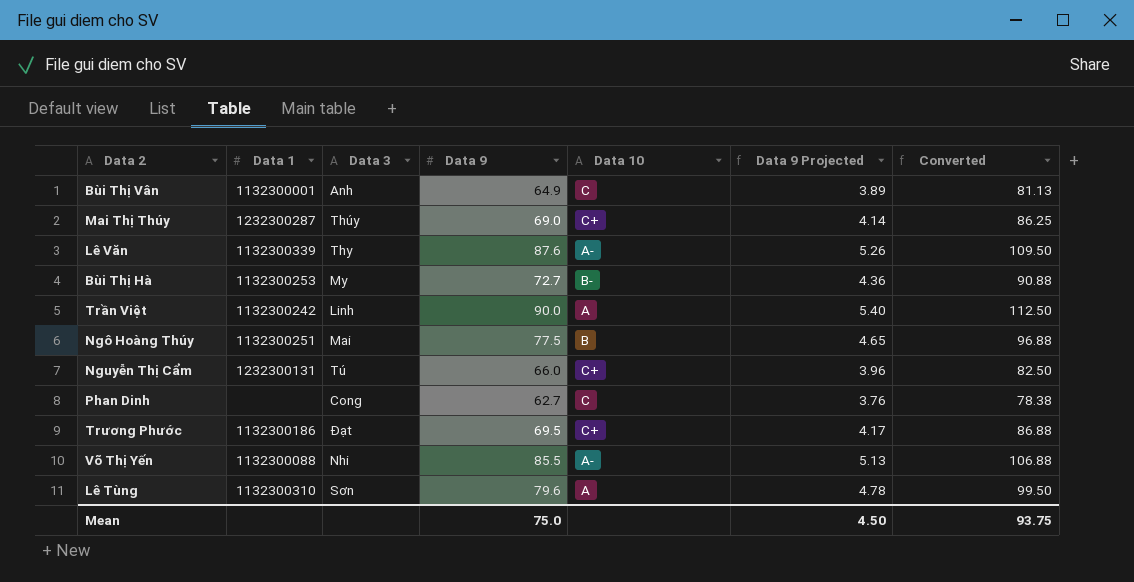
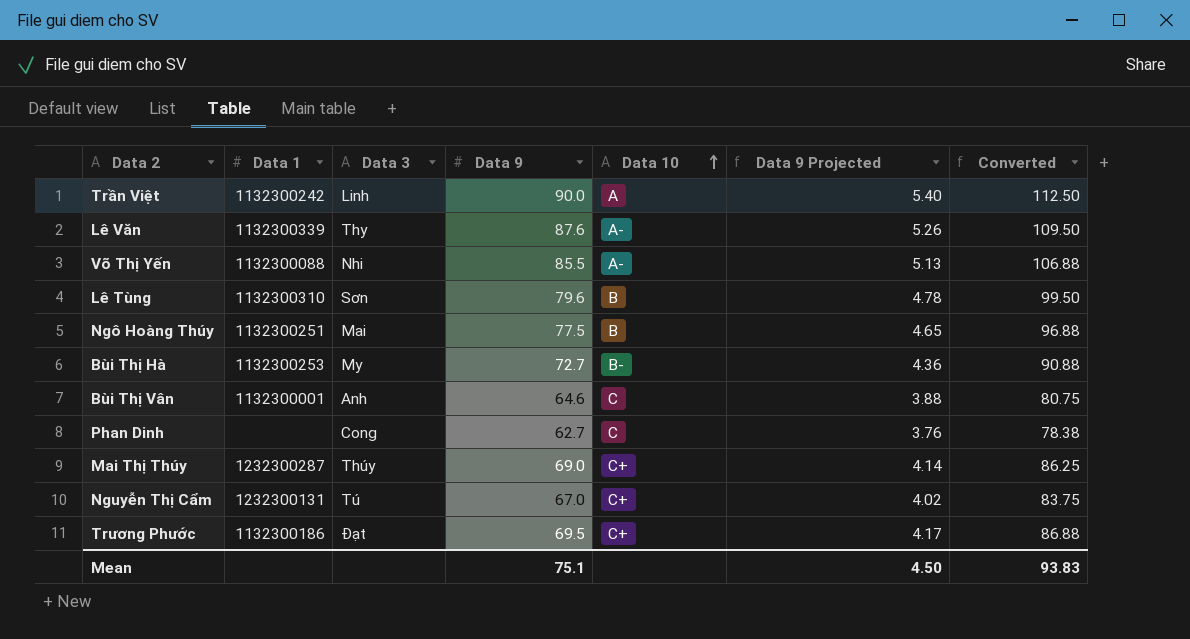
row order: none -> Data 10 ascending
Lê Tùng | Data 10: A -> B
Bùi Thị Vân | Data 9: 64.9 -> 64.6
Bùi Thị Vân | Data 9 Projected: 3.89 -> 3.88
Bùi Thị Vân | Converted: 81.13 -> 80.75
Nguyễn Thị Cẩm | Data 9: 66.0 -> 67.0
Nguyễn Thị Cẩm | Data 9 Projected: 3.96 -> 4.02
Nguyễn Thị Cẩm | Converted: 82.50 -> 83.75
Mean | Data 9: 75.0 -> 75.1
Mean | Converted: 93.75 -> 93.83

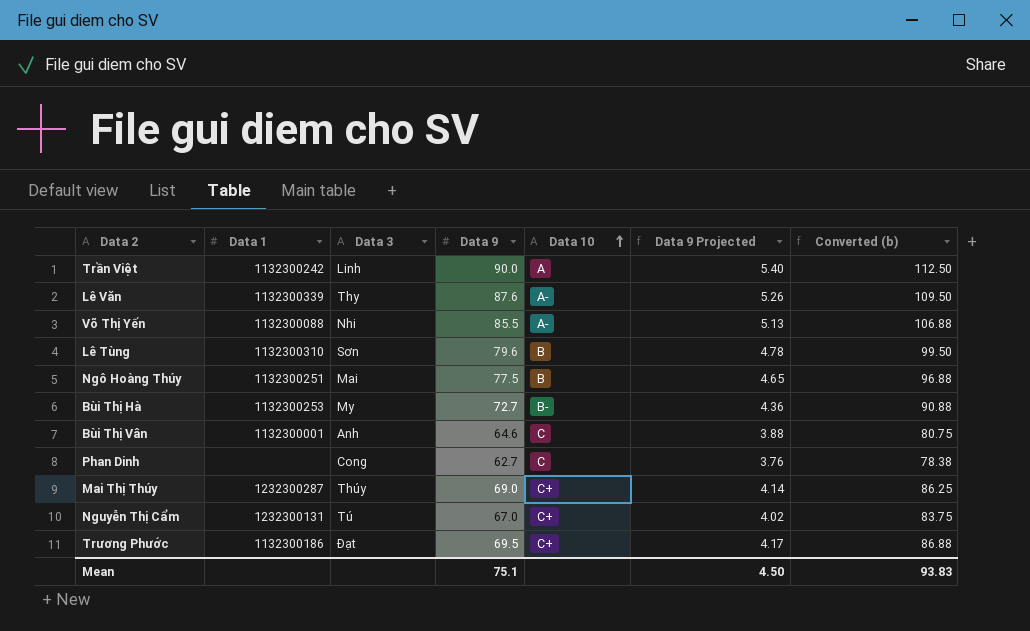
column name: Converted -> Converted (b)

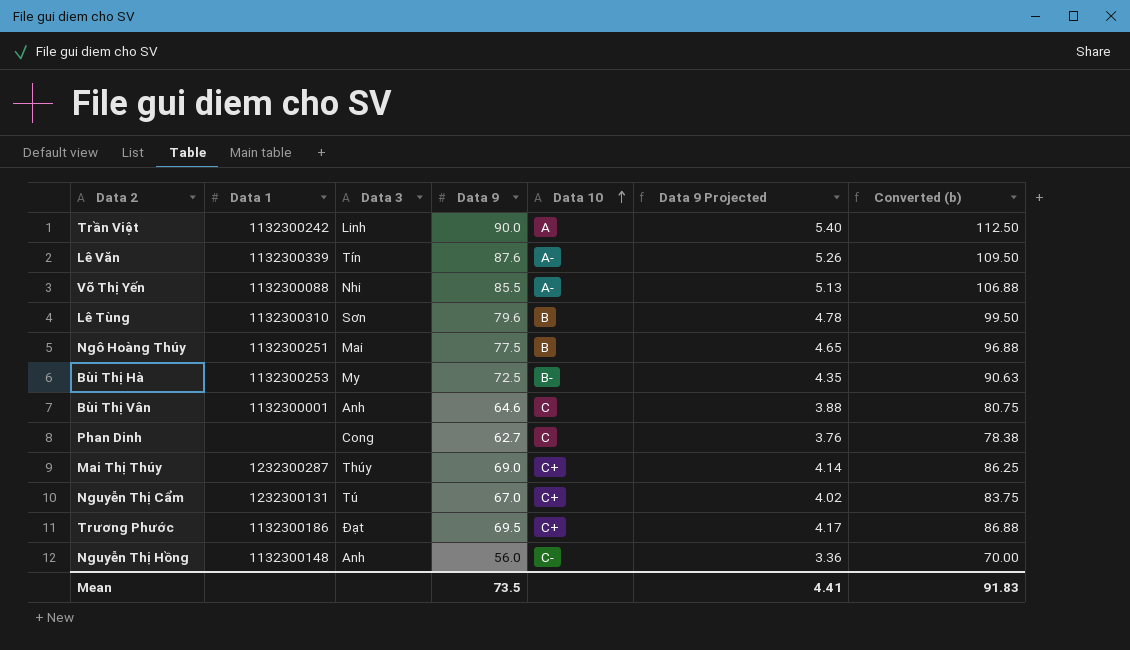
Lê Văn | Data 3: Thy -> Tín
Bùi Thị Hà | Data 9: 72.7 -> 72.5
Bùi Thị Hà | Data 9 Projected: 4.36 -> 4.35
Bùi Thị Hà | Converted (b): 90.88 -> 90.63
row Nguyễn Thị Hồng: none -> 1132300148 | Anh | 56.0 | C- | 3.36 | 70.00
Mean | Data 9: 75.1 -> 73.5
Mean | Data 9 Projected: 4.50 -> 4.41
Mean | Converted (b): 93.83 -> 91.83

